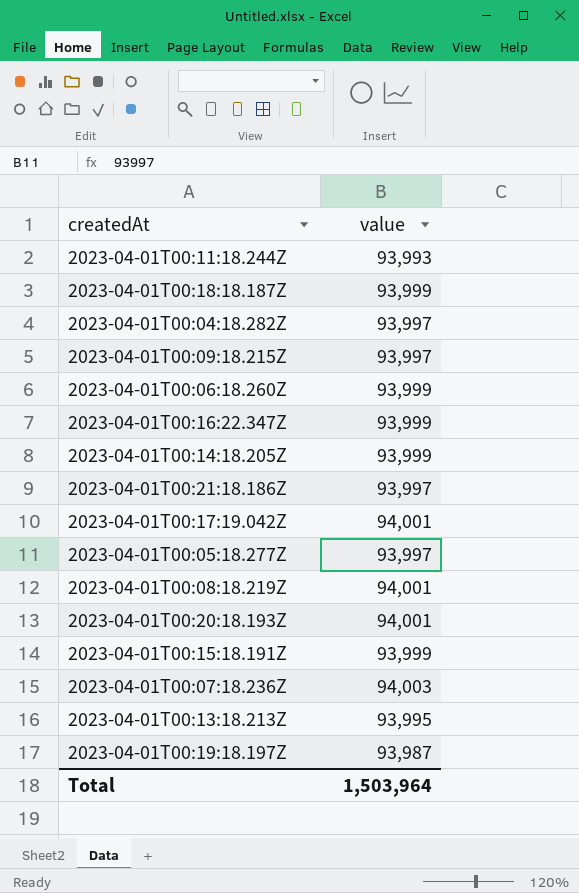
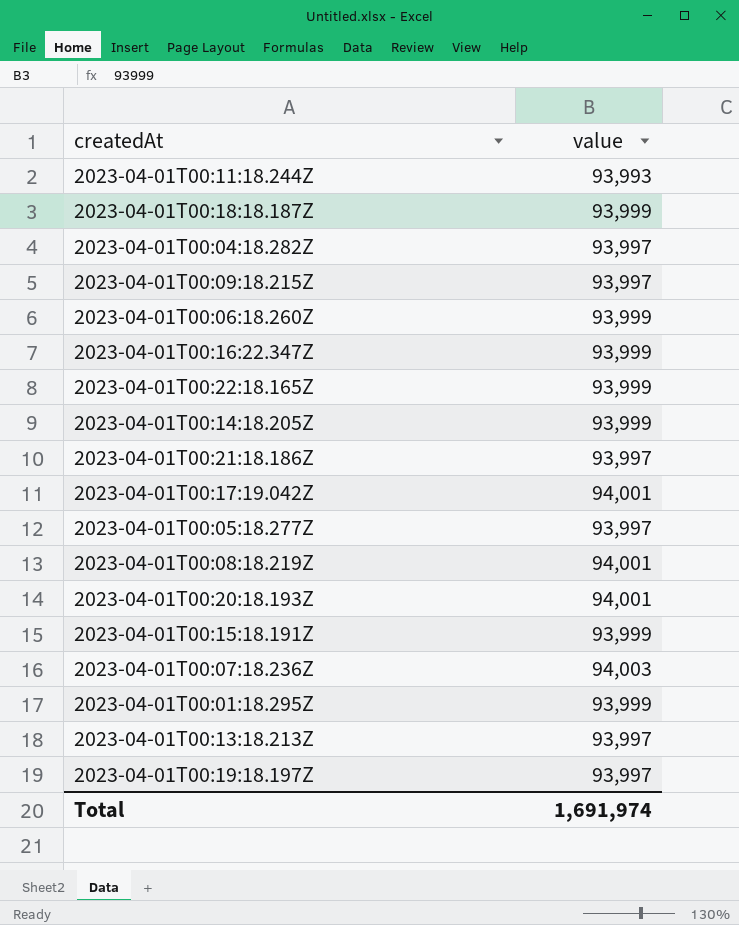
row 2023-04-01T00:22:18.165Z: none -> 93,999
row 2023-04-01T00:01:18.295Z: none -> 93,999
2023-04-01T00:13:18.213Z | value: 93,995 -> 93,997
2023-04-01T00:19:18.197Z | value: 93,987 -> 93,997
Total | value: 1,503,964 -> 1,691,974

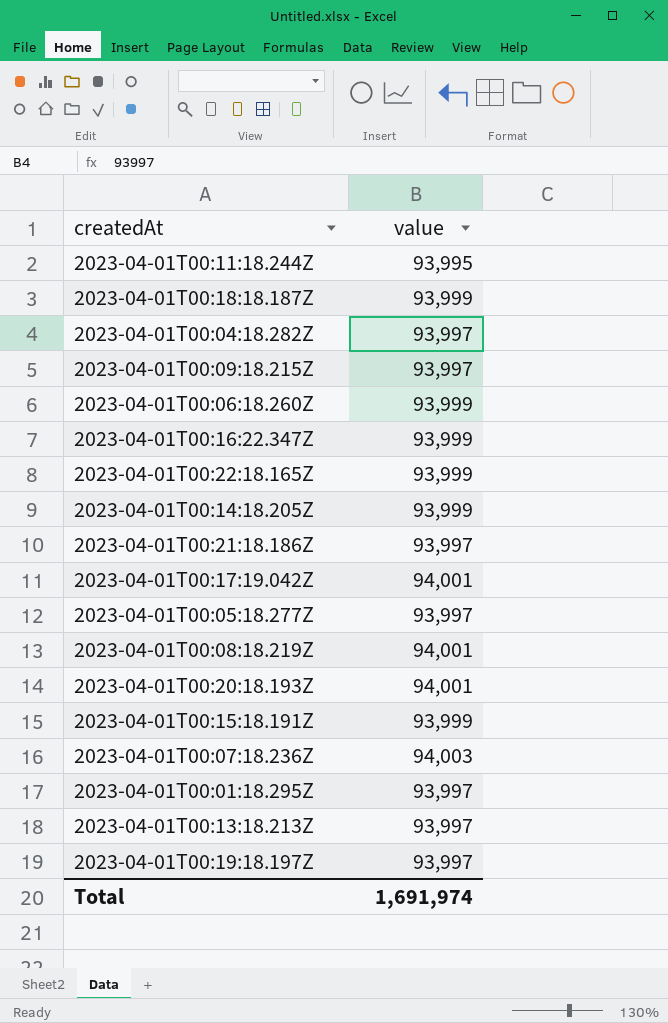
2023-04-01T00:11:18.244Z | value: 93,993 -> 93,995
2023-04-01T00:01:18.295Z | value: 93,999 -> 93,997

